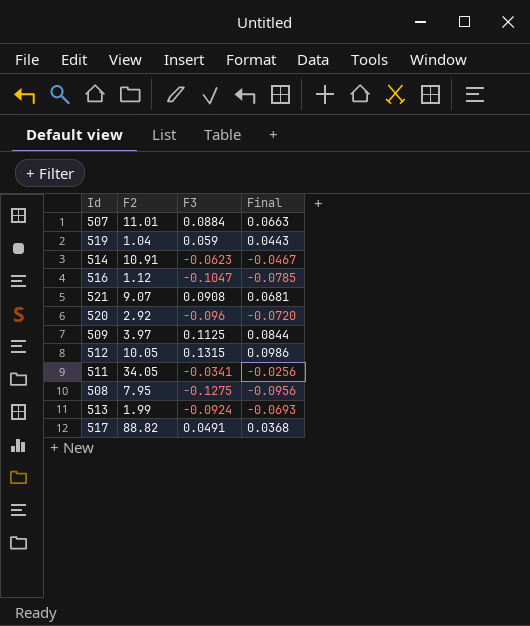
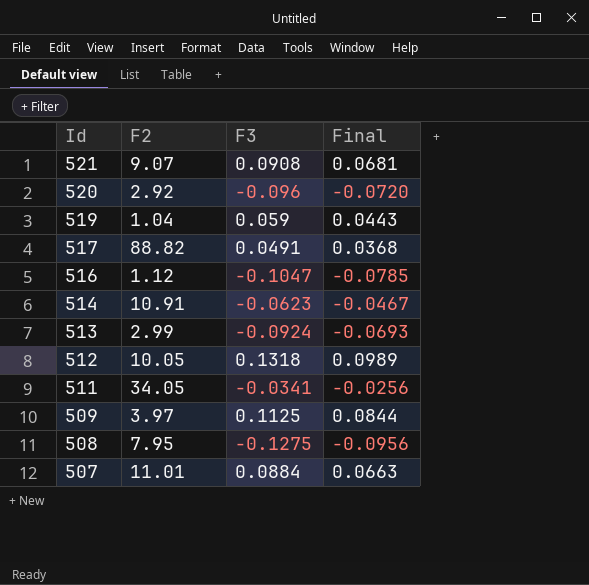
row order: none -> Id descending
513 | F2: 1.99 -> 2.99
512 | F3: 0.1315 -> 0.1318
512 | Final: 0.0986 -> 0.0989

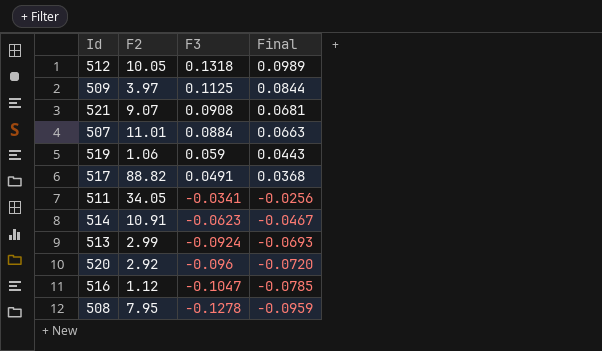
row order: Id descending -> F3 descending
519 | F2: 1.04 -> 1.06
508 | F3: -0.1275 -> -0.1278
508 | Final: -0.0956 -> -0.0959

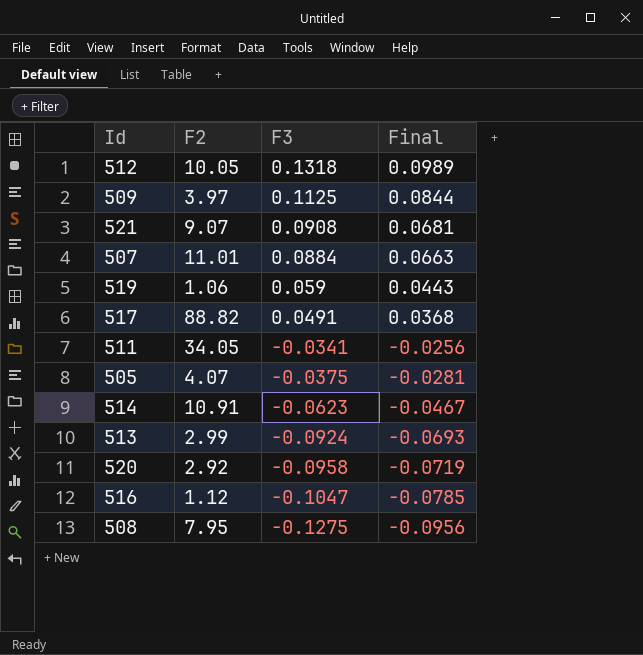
row 505: none -> 4.07 | -0.0375 | -0.0281
520 | F3: -0.096 -> -0.0958
520 | Final: -0.0720 -> -0.0719
508 | F3: -0.1278 -> -0.1275
508 | Final: -0.0959 -> -0.0956

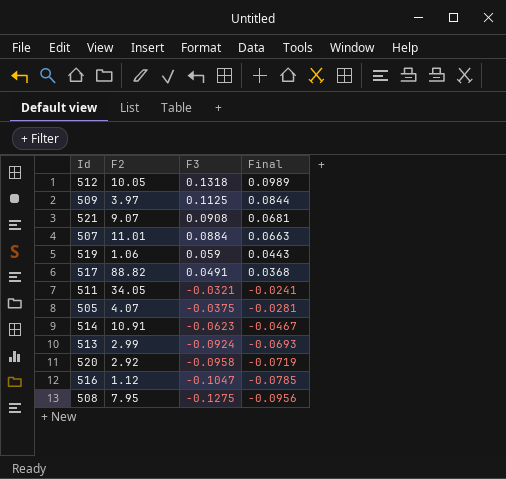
511 | F3: -0.0341 -> -0.0321
511 | Final: -0.0256 -> -0.0241

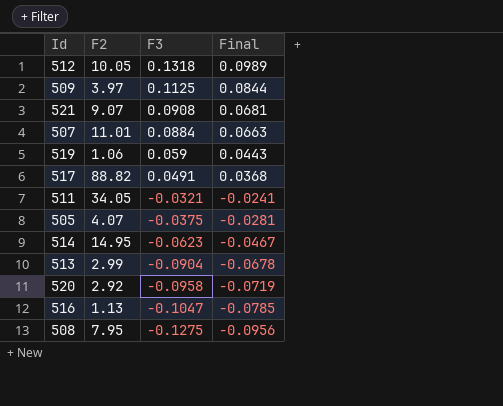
514 | F2: 10.91 -> 14.95
513 | F3: -0.0924 -> -0.0904
513 | Final: -0.0693 -> -0.0678
516 | F2: 1.12 -> 1.13

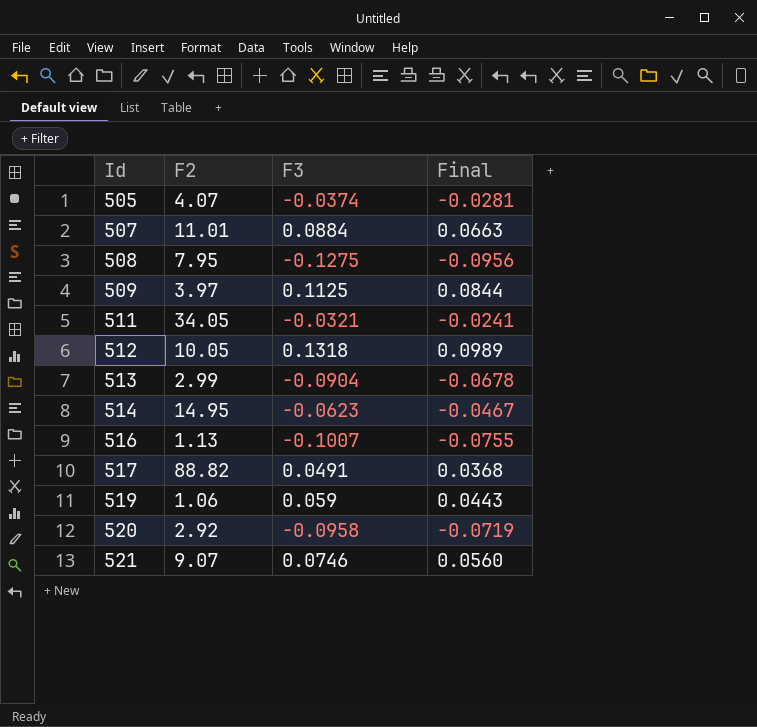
row order: F3 descending -> Id ascending
505 | F3: -0.0375 -> -0.0374
516 | F3: -0.1047 -> -0.1007
516 | Final: -0.0785 -> -0.0755
521 | F3: 0.0908 -> 0.0746
521 | Final: 0.0681 -> 0.0560

